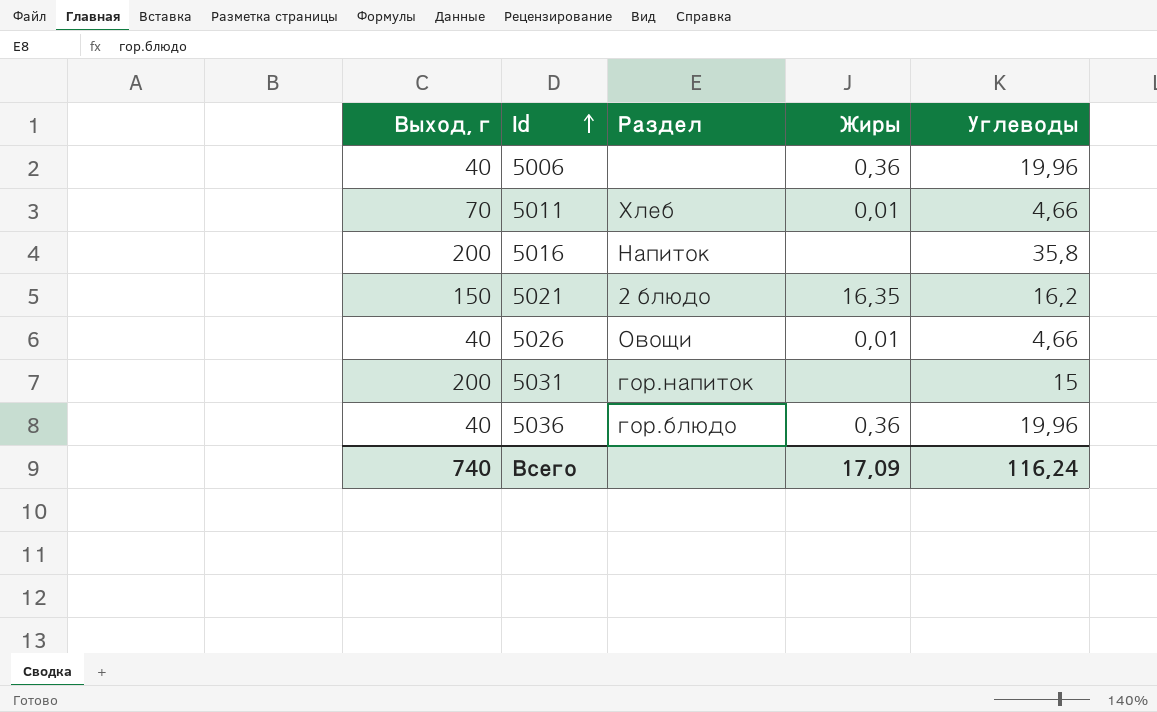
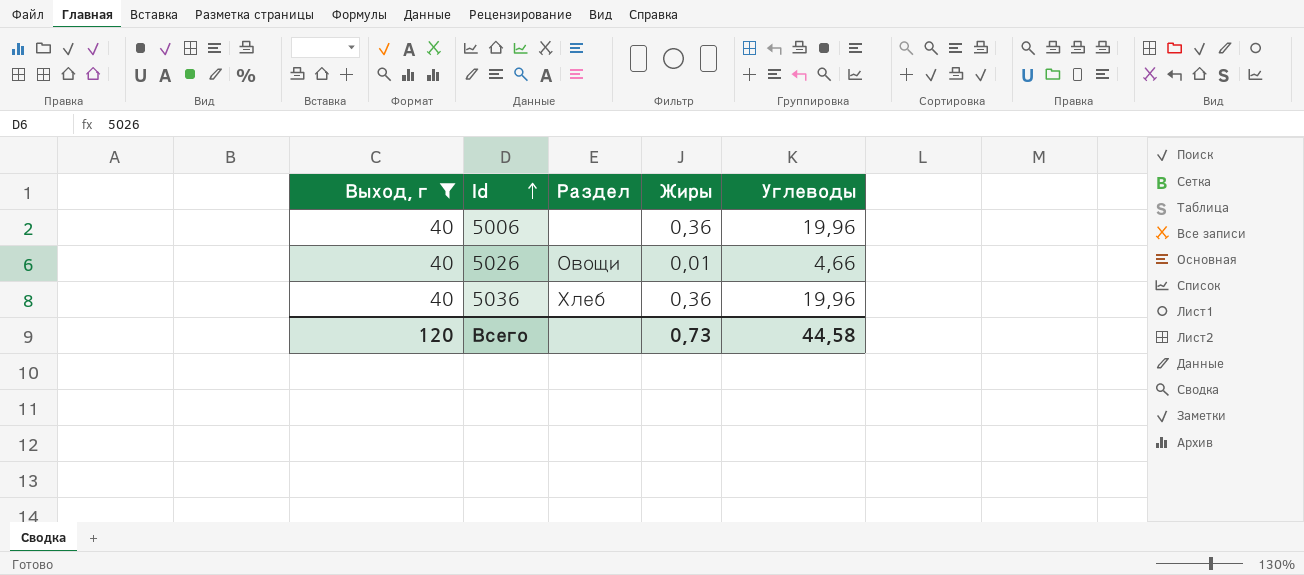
filter: none -> Выход, г = 40
5036 | Раздел: гор.блюдо -> Хлеб
Всего | Выход, г: 740 -> 120
Всего | Жиры: 17,09 -> 0,73
Всего | Углеводы: 116,24 -> 44,58

